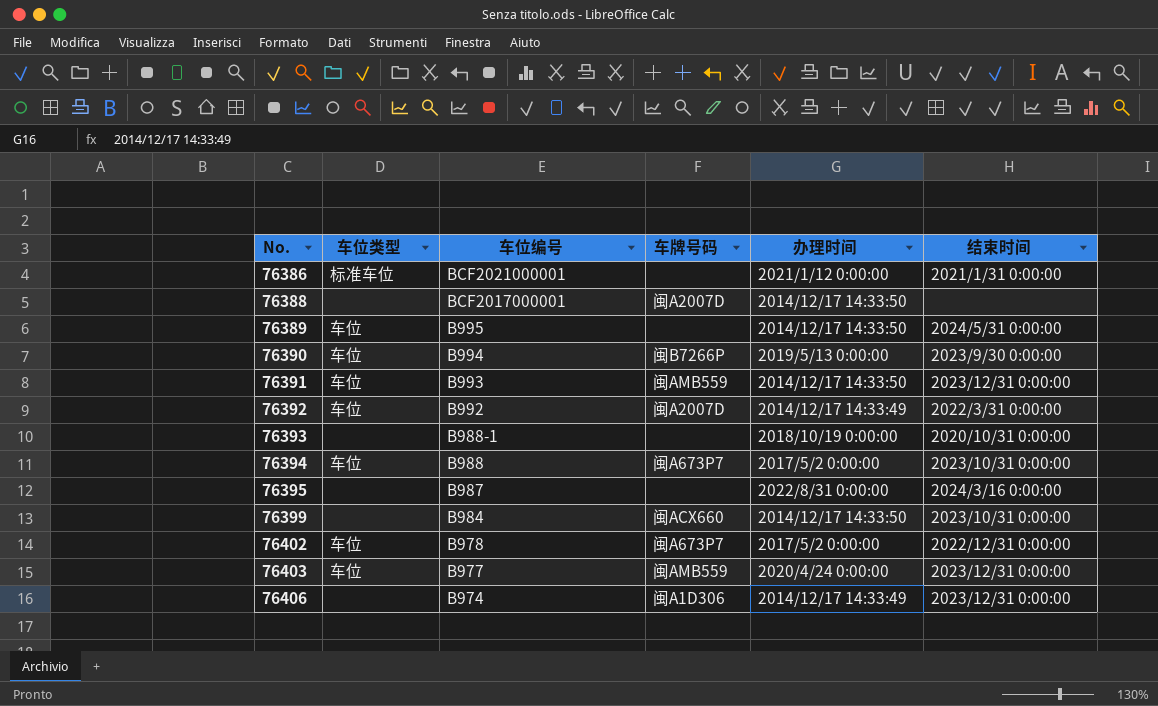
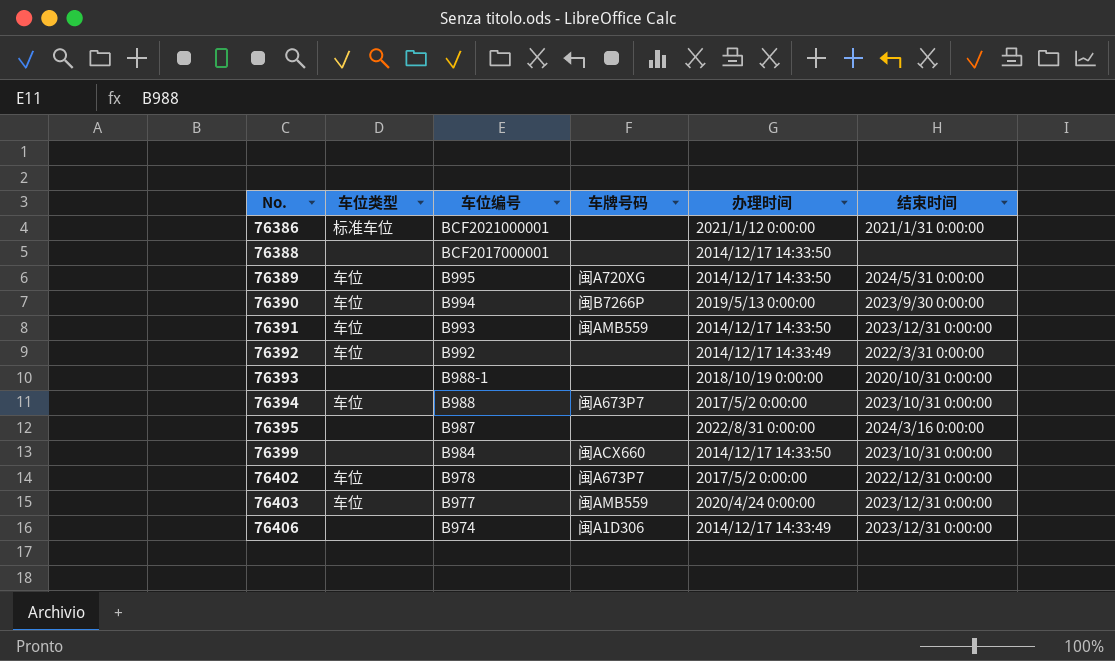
76388 | 车牌号码: 闽A2007D -> none
76389 | 车牌号码: none -> 闽A720XG
76392 | 车牌号码: 闽A2007D -> none

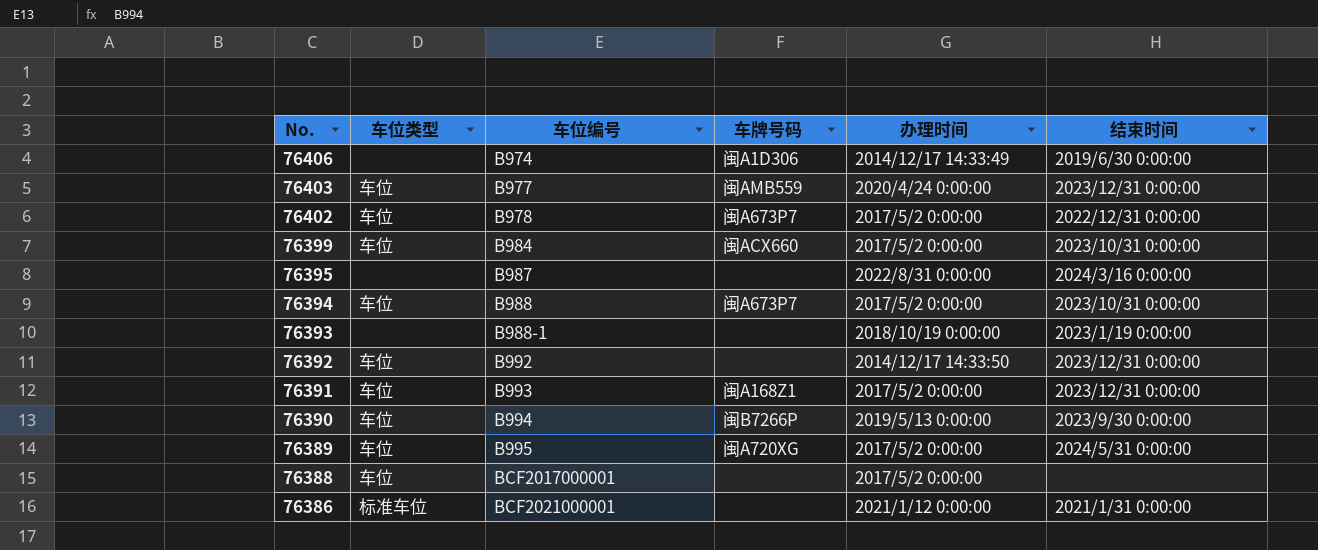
row order: No. ascending -> No. descending
76406 | 结束时间: 2023/12/31 0:00:00 -> 2019/6/30 0:00:00
76399 | 车位类型: none -> 车位
76399 | 办理时间: 2014/12/17 14:33:50 -> 2017/5/2 0:00:00
76393 | 结束时间: 2020/10/31 0:00:00 -> 2023/1/19 0:00:00
76392 | 办理时间: 2014/12/17 14:33:49 -> 2014/12/17 14:33:50
76392 | 结束时间: 2022/3/31 0:00:00 -> 2023/12/31 0:00:00
76391 | 车牌号码: 闽AMB559 -> 闽A168Z1
76391 | 办理时间: 2014/12/17 14:33:50 -> 2017/5/2 0:00:00
76389 | 办理时间: 2014/12/17 14:33:50 -> 2017/5/2 0:00:00
76388 | 车位类型: none -> 车位
76388 | 办理时间: 2014/12/17 14:33:50 -> 2017/5/2 0:00:00

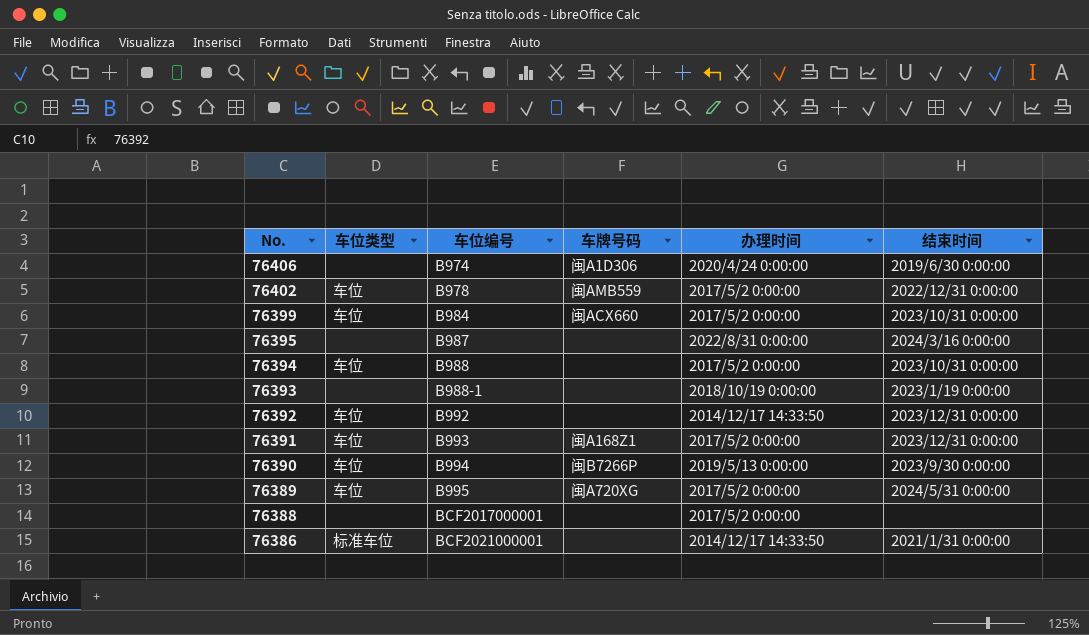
row 76403: 车位 | B977 | 闽AMB559 | 2020/4/24 0:00:00 | 2023/12/31 0:00:00 -> none
76406 | 办理时间: 2014/12/17 14:33:49 -> 2020/4/24 0:00:00
76402 | 车牌号码: 闽A673P7 -> 闽AMB559
76394 | 车牌号码: 闽A673P7 -> none
76388 | 车位类型: 车位 -> none
76386 | 办理时间: 2021/1/12 0:00:00 -> 2014/12/17 14:33:50

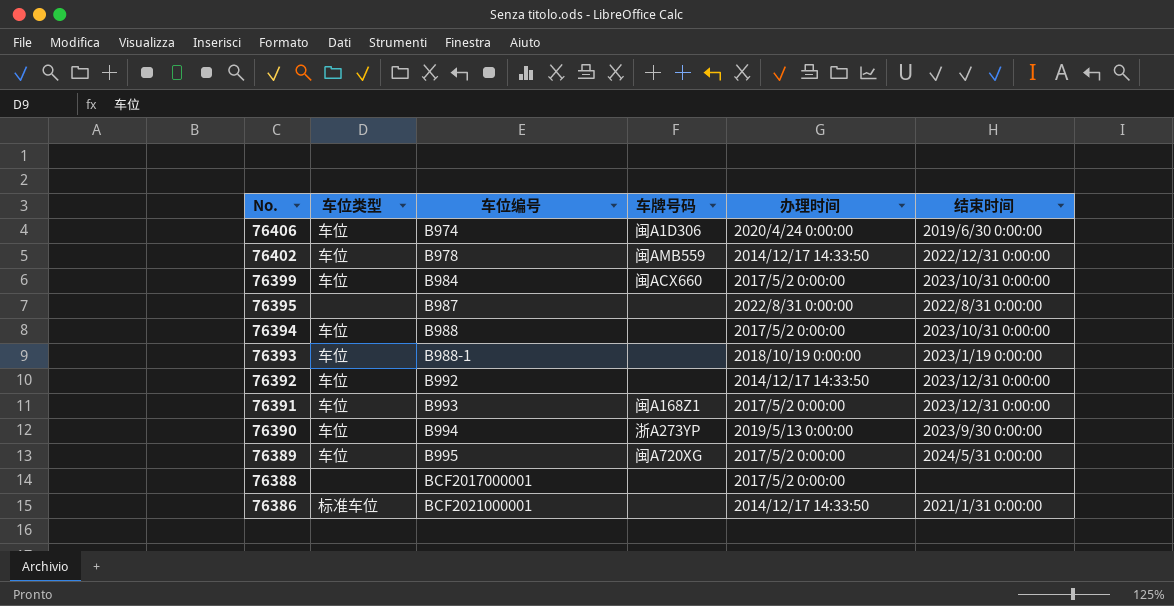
76406 | 车位类型: none -> 车位
76402 | 办理时间: 2017/5/2 0:00:00 -> 2014/12/17 14:33:50
76395 | 结束时间: 2024/3/16 0:00:00 -> 2022/8/31 0:00:00
76393 | 车位类型: none -> 车位
76390 | 车牌号码: 闽B7266P -> 浙A273YP

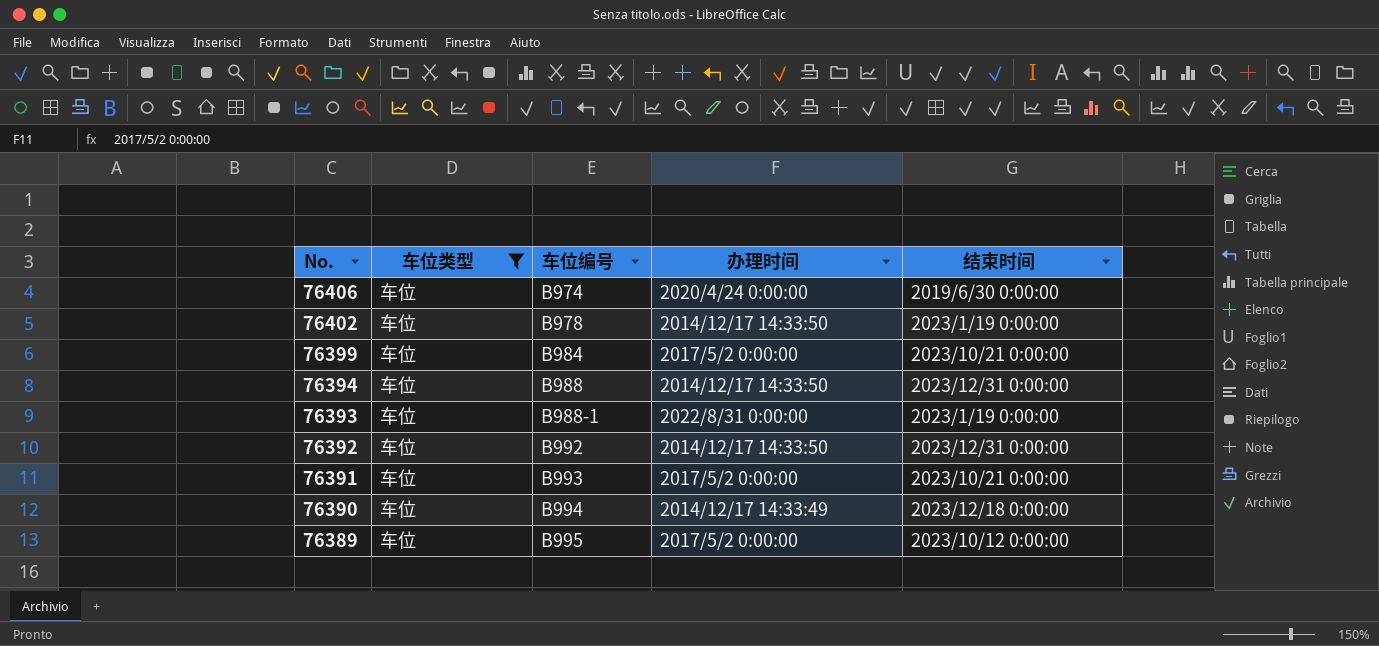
filter: none -> 车位类型 = 车位
column 车牌号码 | position: 4 -> none
76402 | 结束时间: 2022/12/31 0:00:00 -> 2023/1/19 0:00:00
76399 | 结束时间: 2023/10/31 0:00:00 -> 2023/10/21 0:00:00
76394 | 办理时间: 2017/5/2 0:00:00 -> 2014/12/17 14:33:50
76394 | 结束时间: 2023/10/31 0:00:00 -> 2023/12/31 0:00:00
76393 | 办理时间: 2018/10/19 0:00:00 -> 2022/8/31 0:00:00
76391 | 结束时间: 2023/12/31 0:00:00 -> 2023/10/21 0:00:00
76390 | 办理时间: 2019/5/13 0:00:00 -> 2014/12/17 14:33:49
76390 | 结束时间: 2023/9/30 0:00:00 -> 2023/12/18 0:00:00
76389 | 结束时间: 2024/5/31 0:00:00 -> 2023/10/12 0:00:00

